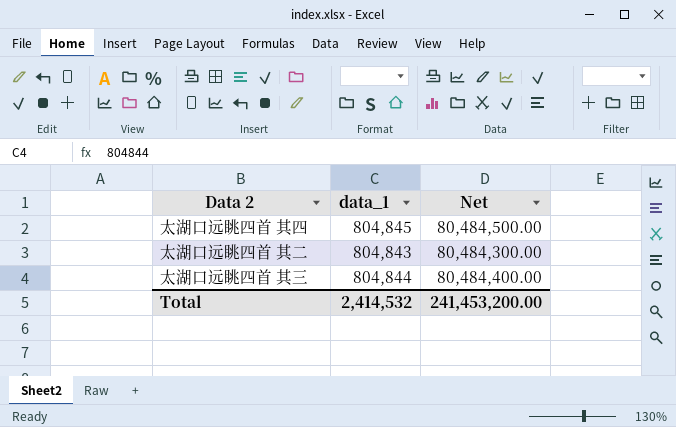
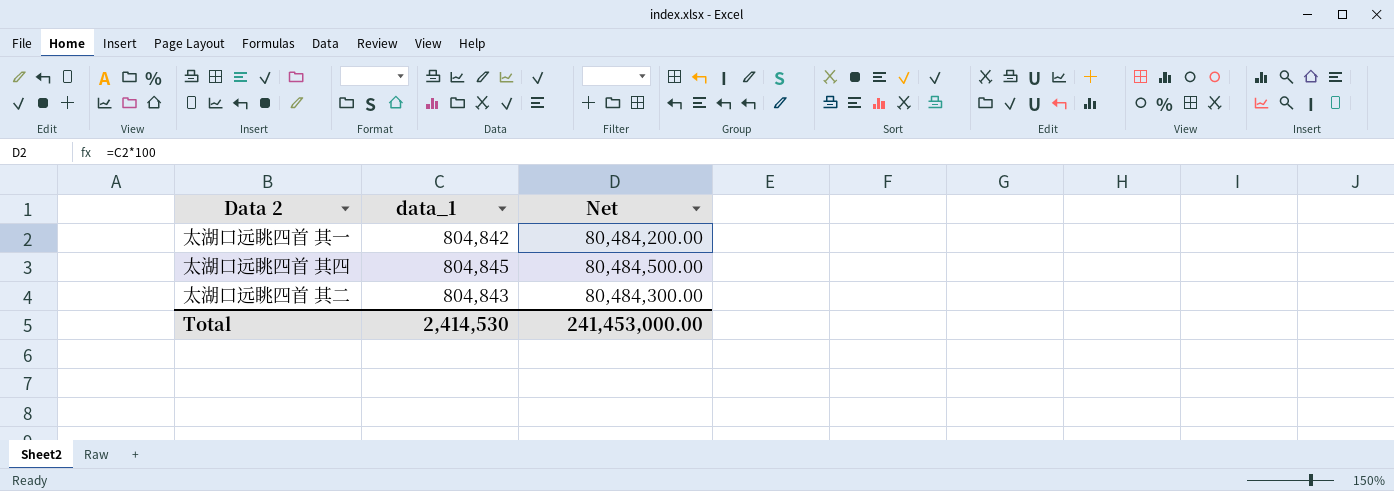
row 太湖口远眺四首 其三: 804,844 | 80,484,400.00 -> none
row 太湖口远眺四首 其一: none -> 804,842 | 80,484,200.00
Total | data_1: 2,414,532 -> 2,414,530
Total | Net: 241,453,200.00 -> 241,453,000.00

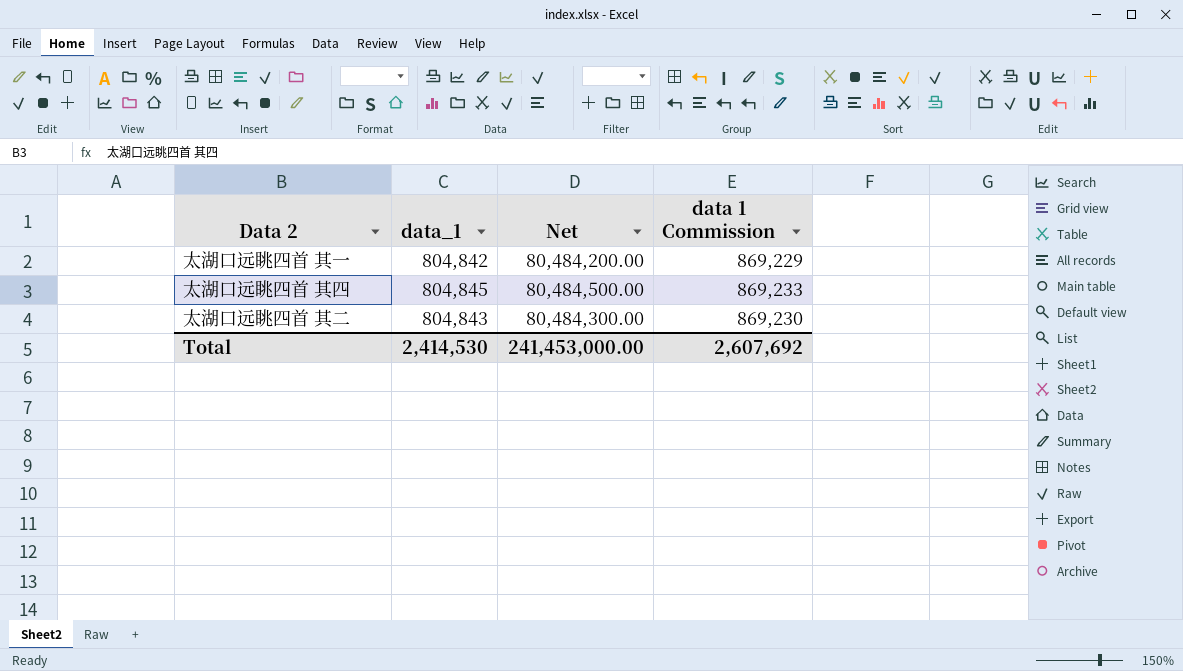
column data 1 Commission | formula: none -> [data_1] * 1.08

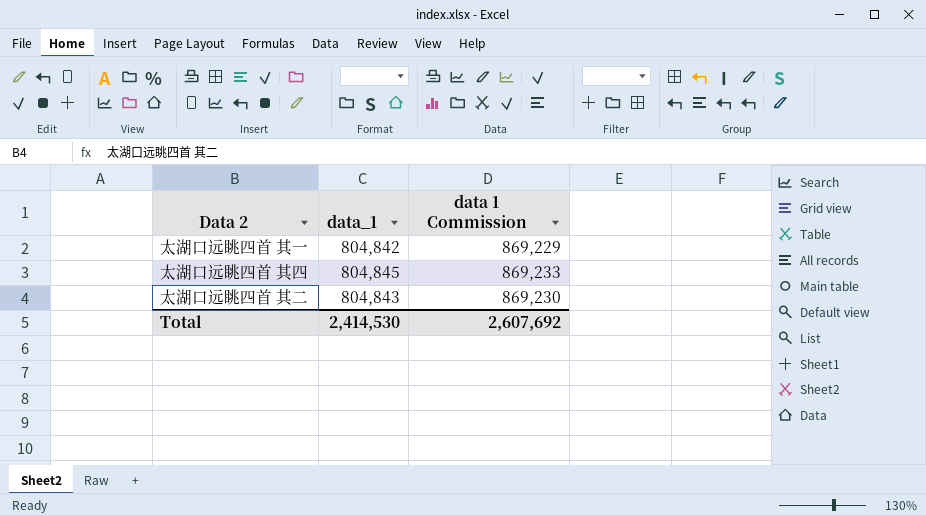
column Net | formula: [data_1] * 100 -> none

